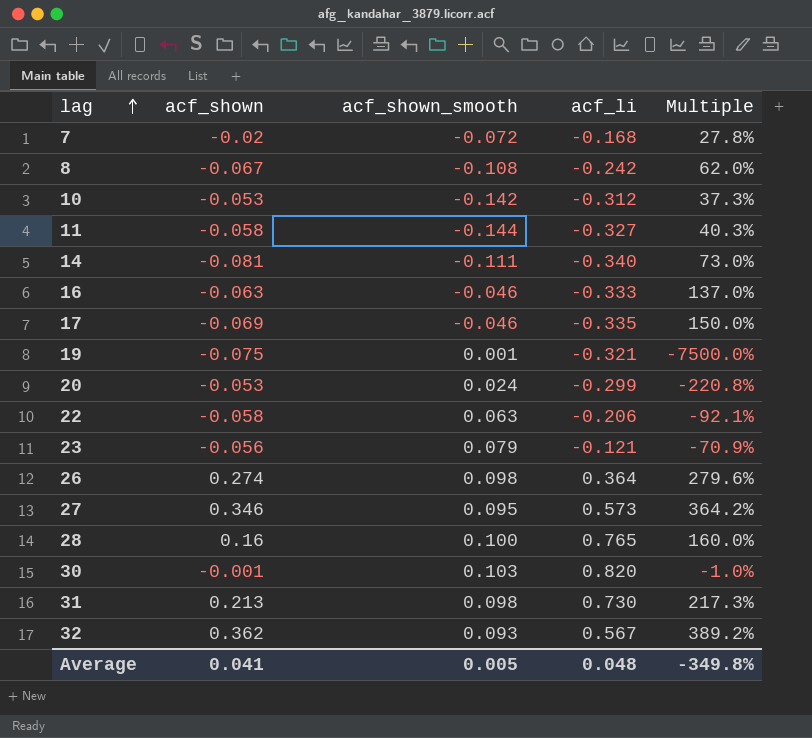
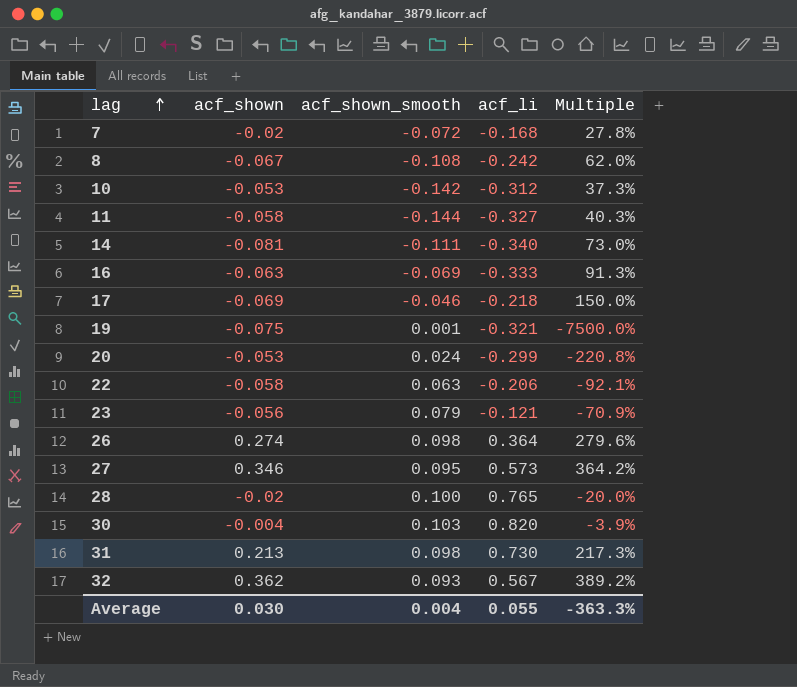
16 | acf_shown_smooth: -0.046 -> -0.069
16 | Multiple: 137.0% -> 91.3%
17 | acf_li: -0.335 -> -0.218
28 | acf_shown: 0.16 -> -0.02
28 | Multiple: 160.0% -> -20.0%
30 | acf_shown: -0.001 -> -0.004
30 | Multiple: -1.0% -> -3.9%
Average | acf_shown: 0.041 -> 0.030
Average | acf_shown_smooth: 0.005 -> 0.004
Average | acf_li: 0.048 -> 0.055
Average | Multiple: -349.8% -> -363.3%

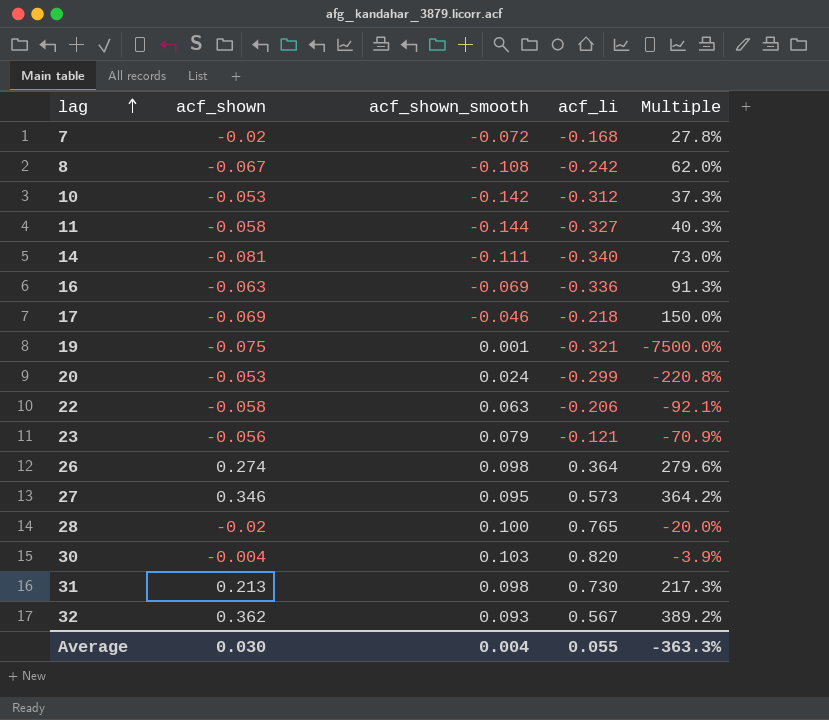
16 | acf_li: -0.333 -> -0.336

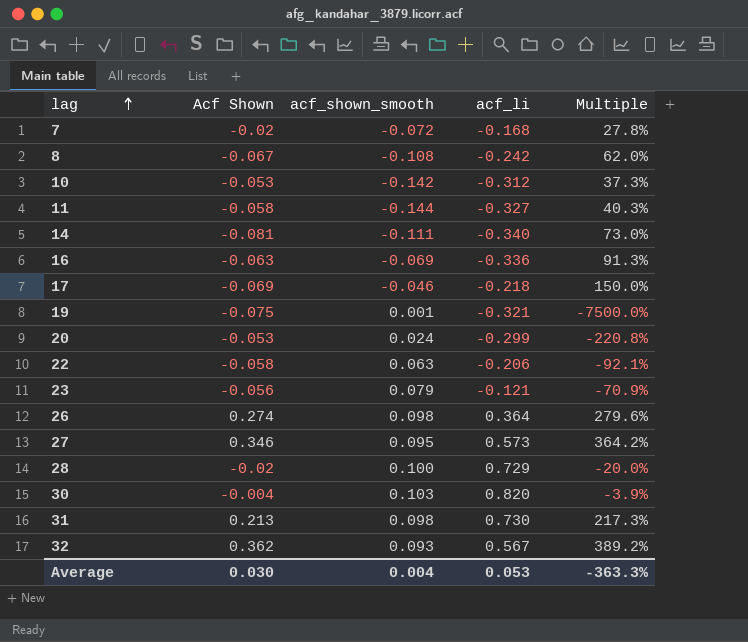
column name: acf_shown -> Acf Shown
28 | acf_li: 0.765 -> 0.729
Average | acf_li: 0.055 -> 0.053

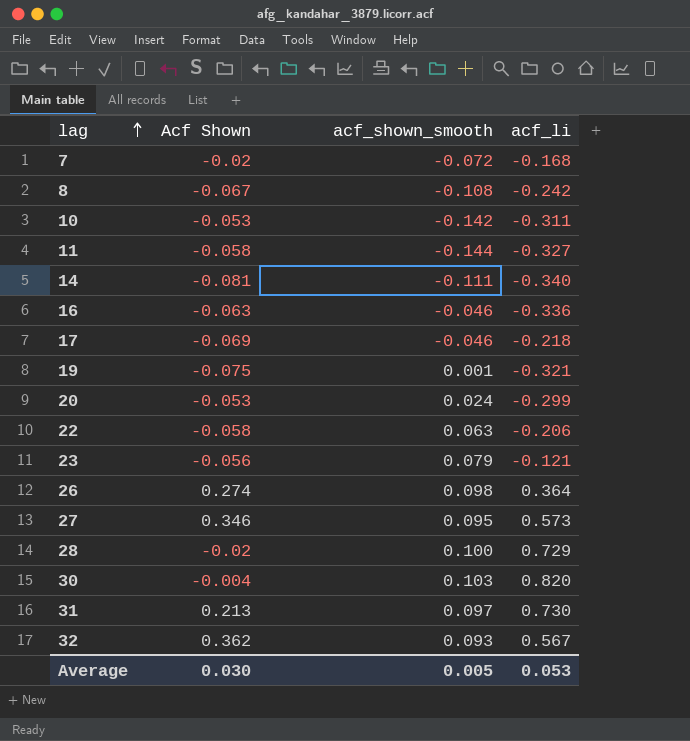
column Multiple | formula: [Acf Shown] / [acf_shown_smooth] -> none
10 | acf_li: -0.312 -> -0.311
16 | acf_shown_smooth: -0.069 -> -0.046
31 | acf_shown_smooth: 0.098 -> 0.097
Average | acf_shown_smooth: 0.004 -> 0.005

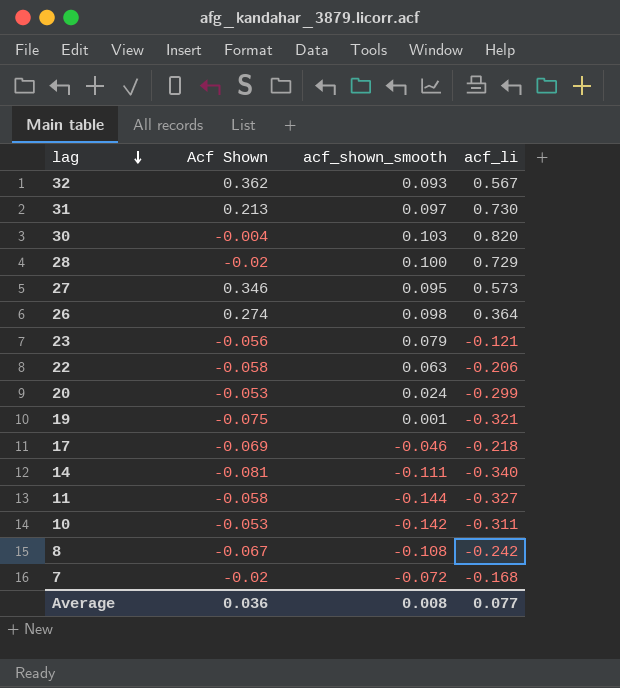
row order: lag ascending -> lag descending
row 16: -0.063 | -0.046 | -0.336 -> none
Average | Acf Shown: 0.030 -> 0.036
Average | acf_shown_smooth: 0.005 -> 0.008
Average | acf_li: 0.053 -> 0.077

